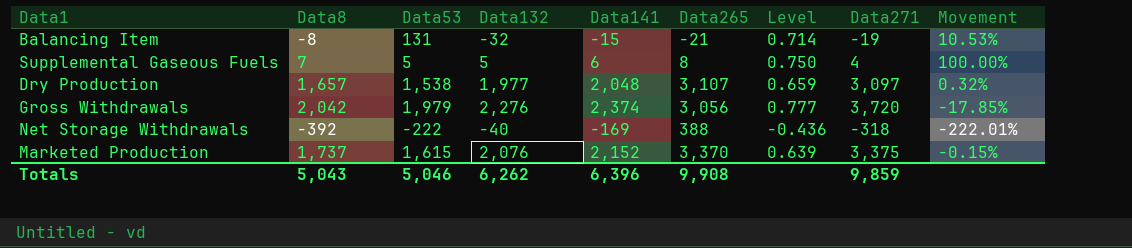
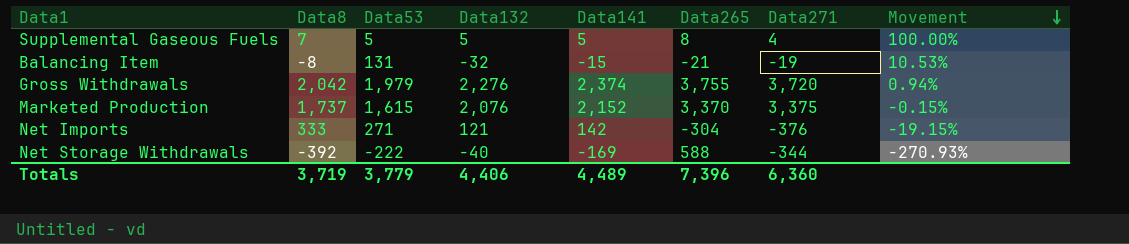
row order: none -> Movement descending
column Level | formula: [Data141] / [Data265] -> none
row Dry Production: 1,657 | 1,538 | 1,977 | 2,048 | 3,107 | 0.659 | 3,097 | 0.32% -> none
Supplemental Gaseous Fuels | Data141: 6 -> 5
Gross Withdrawals | Data265: 3,056 -> 3,755
Gross Withdrawals | Movement: -17.85% -> 0.94%
row Net Imports: none -> 333 | 271 | 121 | 142 | -304 | -376 | -19.15%
Net Storage Withdrawals | Data265: 388 -> 588
Net Storage Withdrawals | Data271: -318 -> -344
Net Storage Withdrawals | Movement: -222.01% -> -270.93%
Totals | Data8: 5,043 -> 3,719
Totals | Data53: 5,046 -> 3,779
Totals | Data132: 6,262 -> 4,406
Totals | Data141: 6,396 -> 4,489
Totals | Data265: 9,908 -> 7,396
Totals | Data271: 9,859 -> 6,360

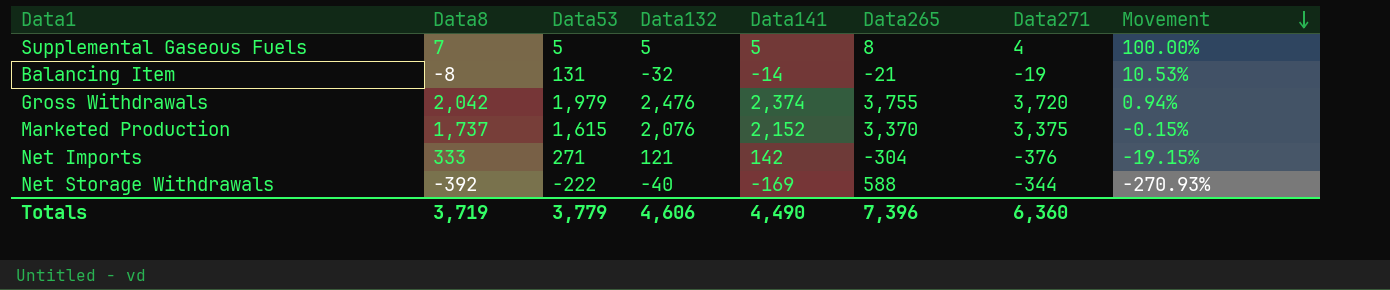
Balancing Item | Data141: -15 -> -14
Gross Withdrawals | Data132: 2,276 -> 2,476
Totals | Data132: 4,406 -> 4,606
Totals | Data141: 4,489 -> 4,490

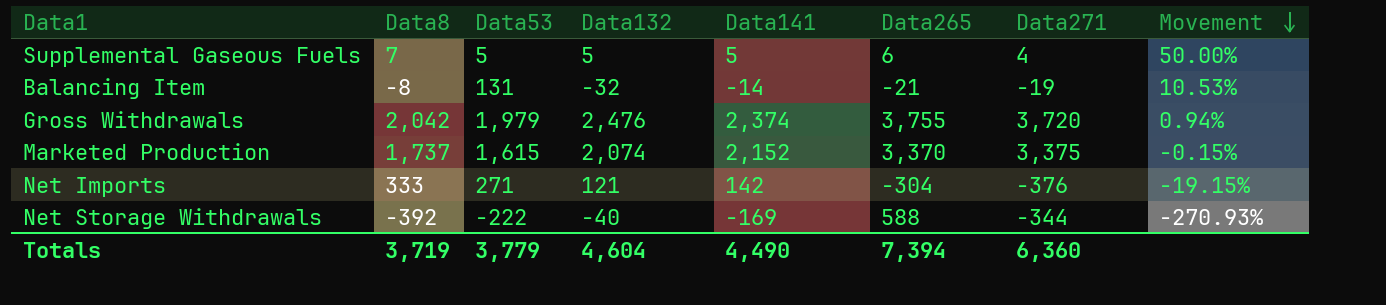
Supplemental Gaseous Fuels | Data265: 8 -> 6
Supplemental Gaseous Fuels | Movement: 100.00% -> 50.00%
Marketed Production | Data132: 2,076 -> 2,074
Totals | Data132: 4,606 -> 4,604
Totals | Data265: 7,396 -> 7,394

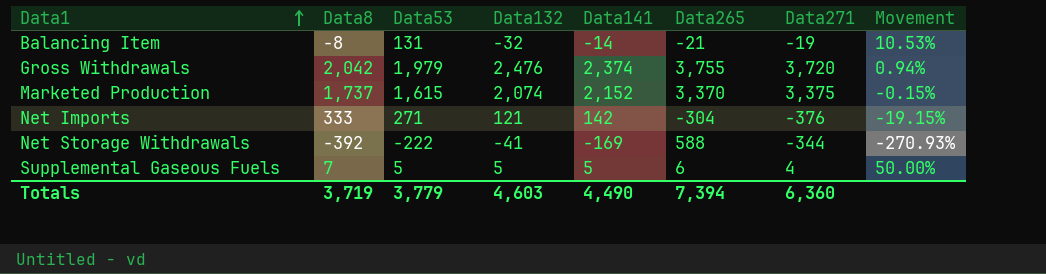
row order: Movement descending -> Data1 ascending
Net Storage Withdrawals | Data132: -40 -> -41
Totals | Data132: 4,604 -> 4,603

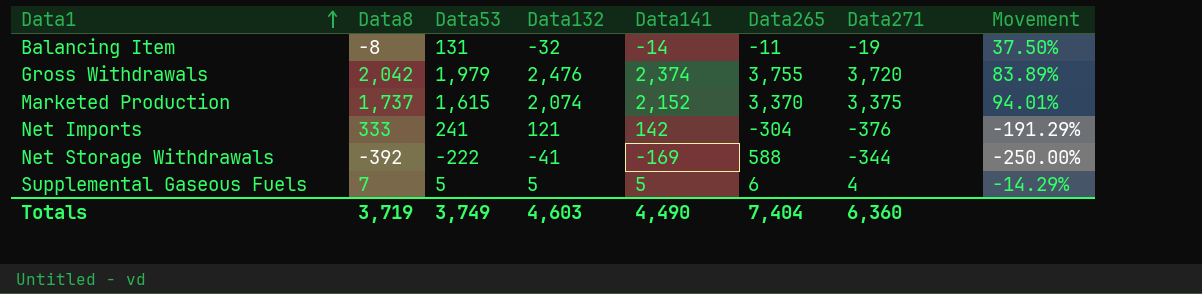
column Movement | formula: ([Data265] - [Data271]) / [Data271] -> ([Data265] - [Data8]) / [Data8]
Balancing Item | Data265: -21 -> -11
Net Imports | Data53: 271 -> 241
Totals | Data53: 3,779 -> 3,749
Totals | Data265: 7,394 -> 7,404

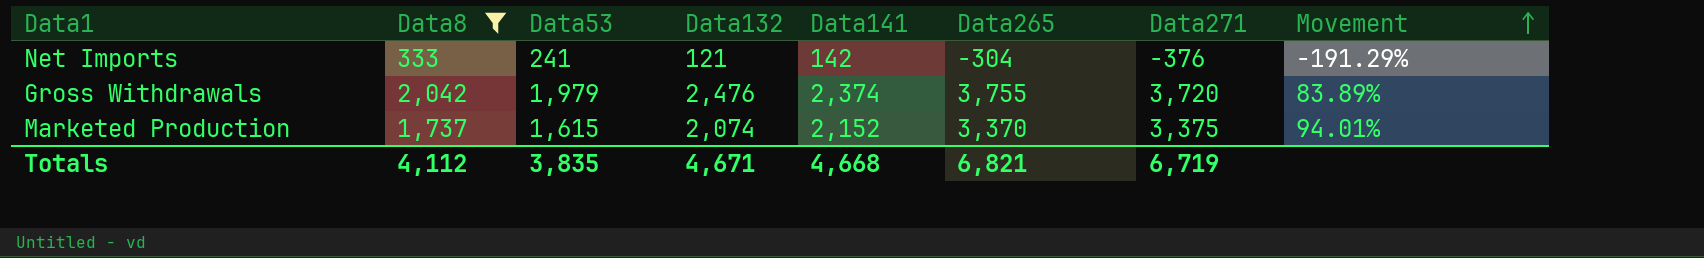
filter: none -> Data8 >= 333
row order: Data1 ascending -> Movement ascending
Totals | Data8: 3,719 -> 4,112
Totals | Data53: 3,749 -> 3,835
Totals | Data132: 4,603 -> 4,671
Totals | Data141: 4,490 -> 4,668
Totals | Data265: 7,404 -> 6,821
Totals | Data271: 6,360 -> 6,719

